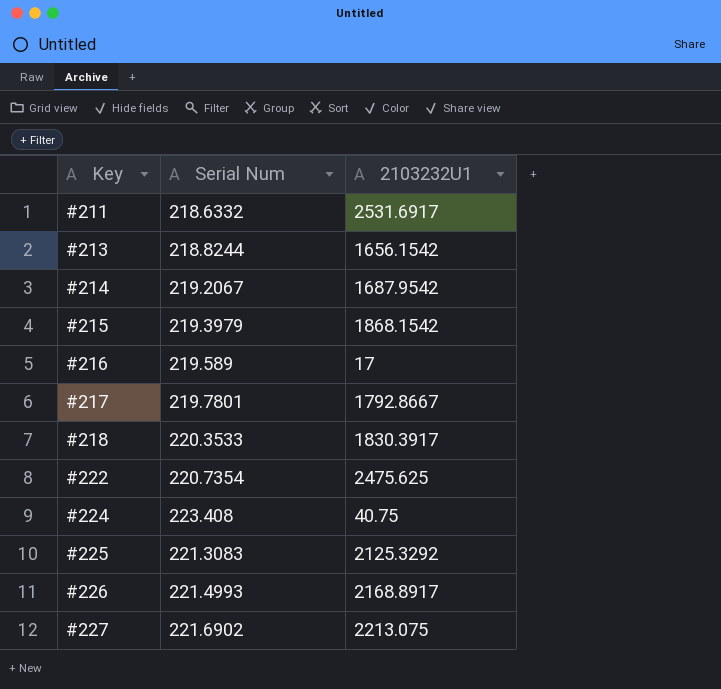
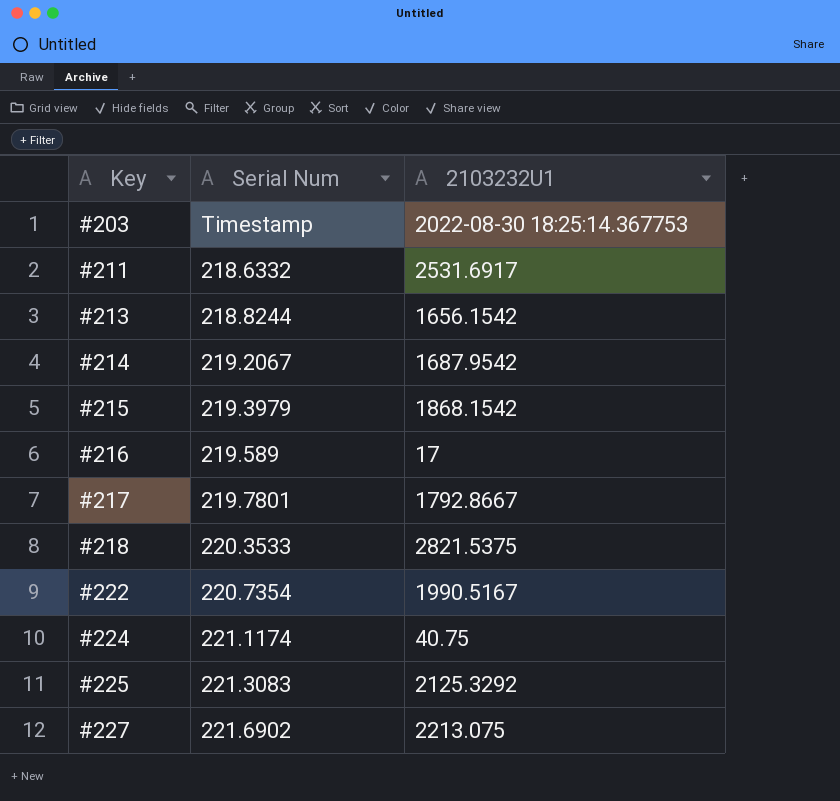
row #226: 221.4993 | 2168.8917 -> none
row #203: none -> Timestamp | 2022-08-30 18:25:14.367753
#218 | 2103232U1: 1830.3917 -> 2821.5375
#222 | 2103232U1: 2475.625 -> 1990.5167
#224 | Serial Num: 223.408 -> 221.1174

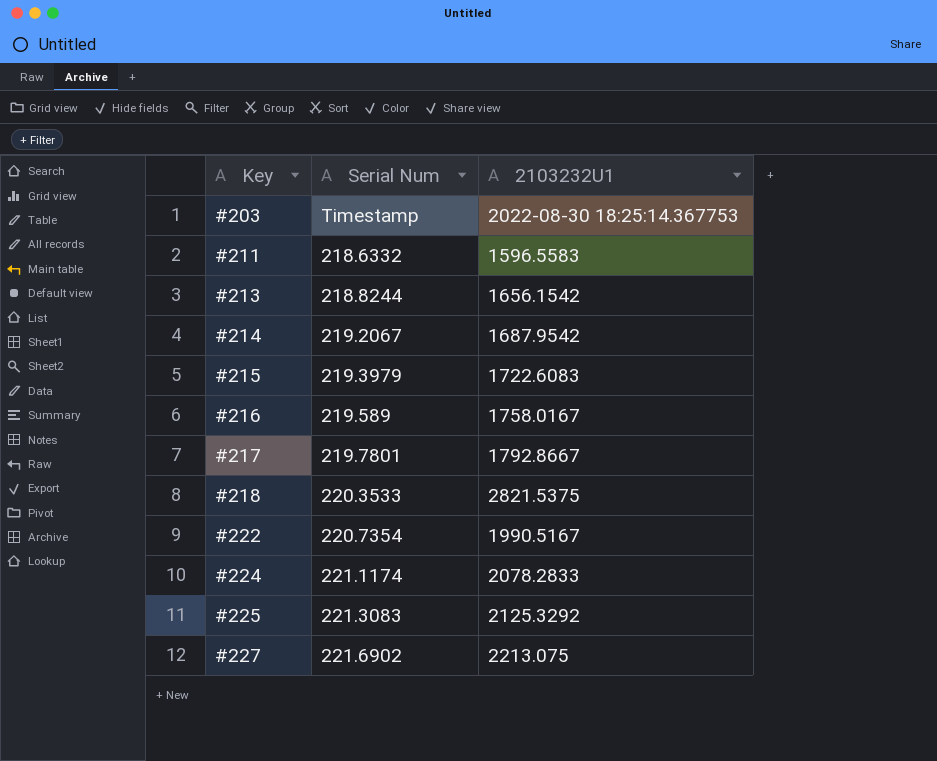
#211 | 2103232U1: 2531.6917 -> 1596.5583
#215 | 2103232U1: 1868.1542 -> 1722.6083
#216 | 2103232U1: 17 -> 1758.0167
#224 | 2103232U1: 40.75 -> 2078.2833

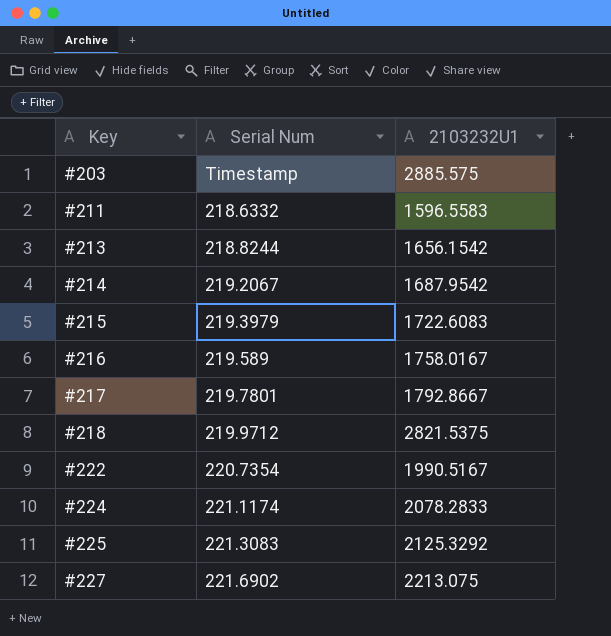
#203 | 2103232U1: 2022-08-30 18:25:14.367753 -> 2885.575
#218 | Serial Num: 220.3533 -> 219.9712

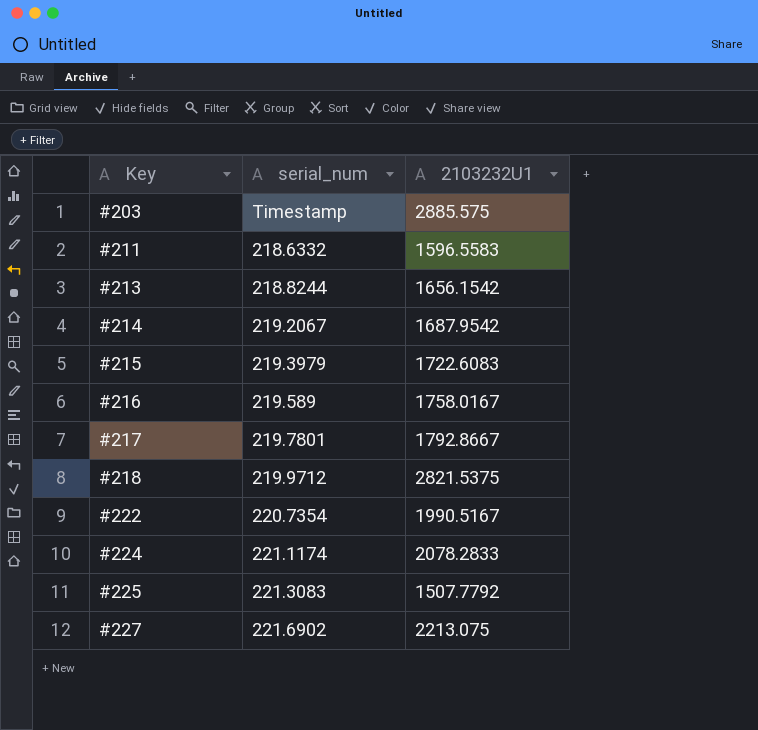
column name: Serial Num -> serial_num
#225 | 2103232U1: 2125.3292 -> 1507.7792

